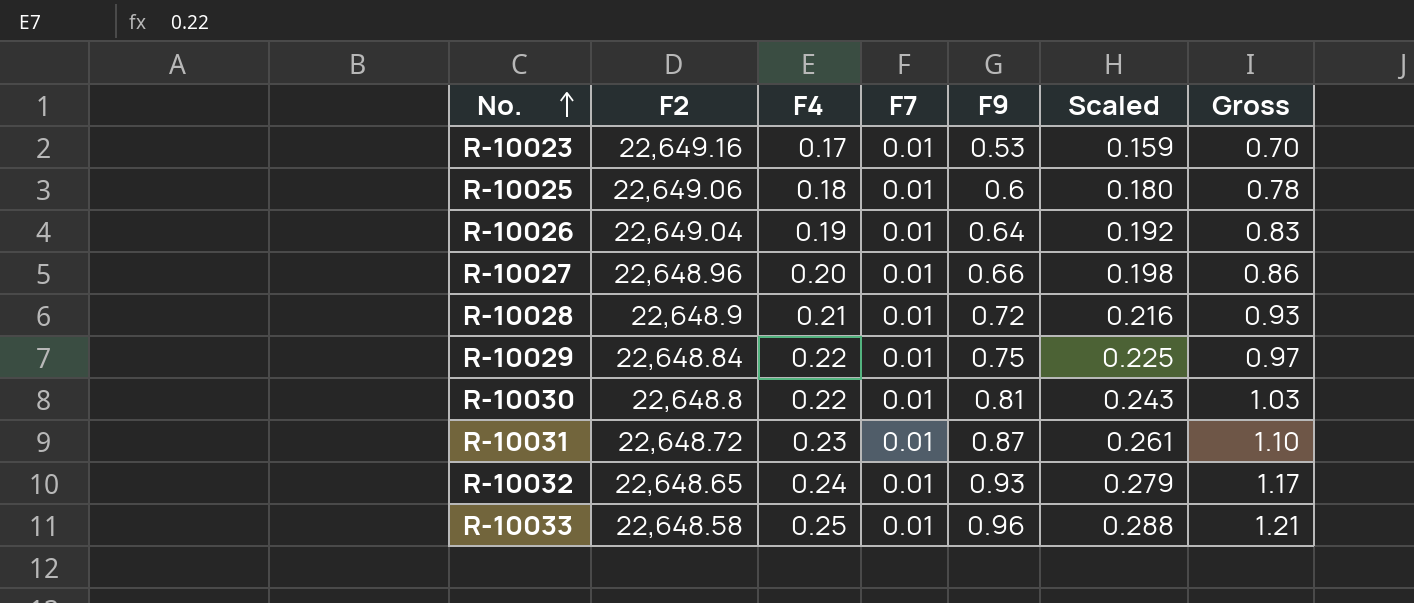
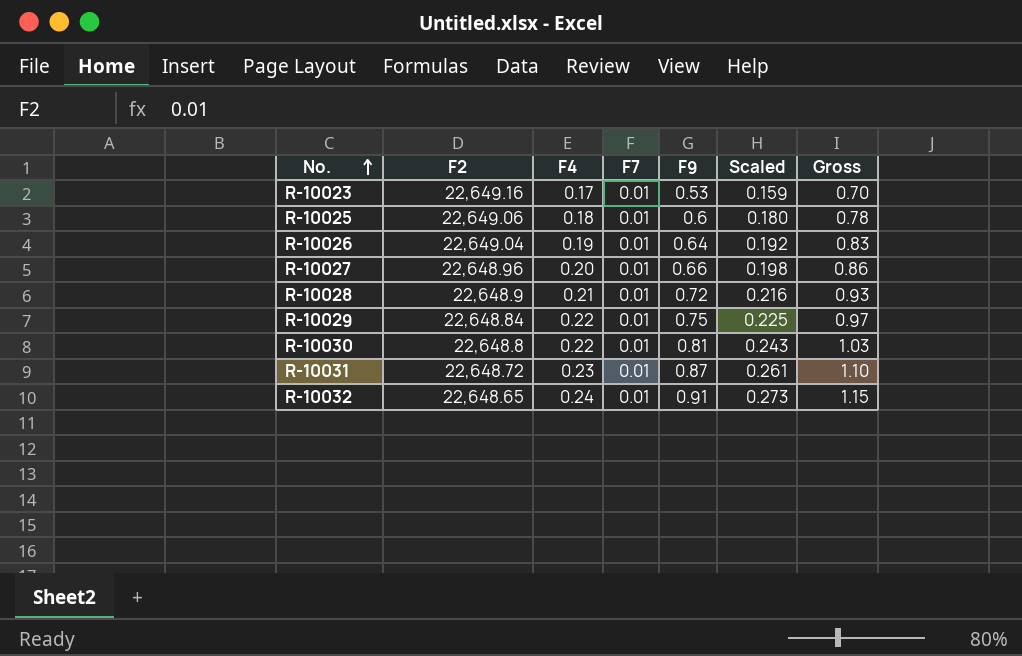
row R-10033: 22,648.58 | 0.25 | 0.01 | 0.96 | 0.288 | 1.21 -> none
R-10032 | F9: 0.93 -> 0.91
R-10032 | Scaled: 0.279 -> 0.273
R-10032 | Gross: 1.17 -> 1.15

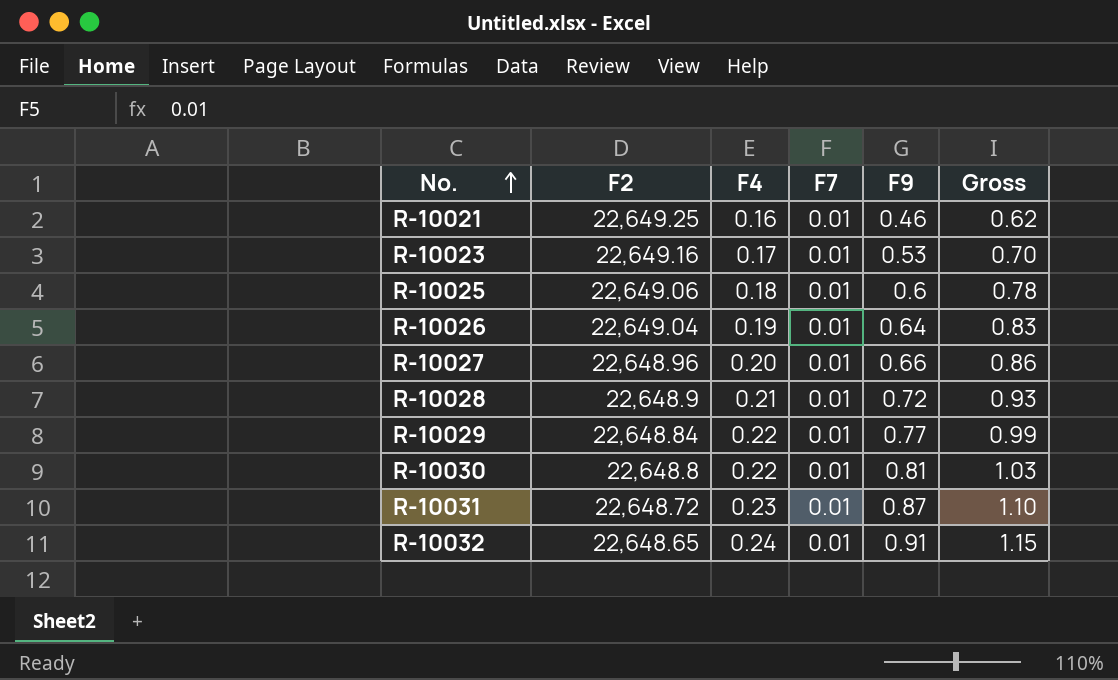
column Scaled | formula: [F9] * 0.3 -> none
row R-10021: none -> 22,649.25 | 0.16 | 0.01 | 0.46 | 0.62
R-10029 | F9: 0.75 -> 0.77
R-10029 | Gross: 0.97 -> 0.99

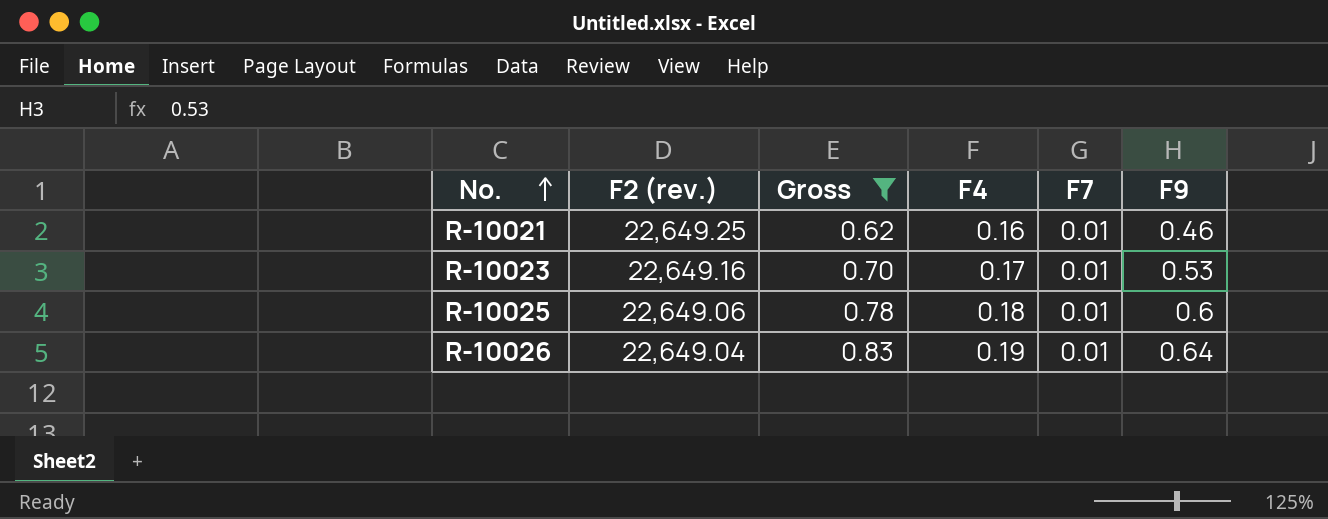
filter: none -> Gross <= 0.83
column name: F2 -> F2 (rev.)
column Gross | position: 6 -> 3

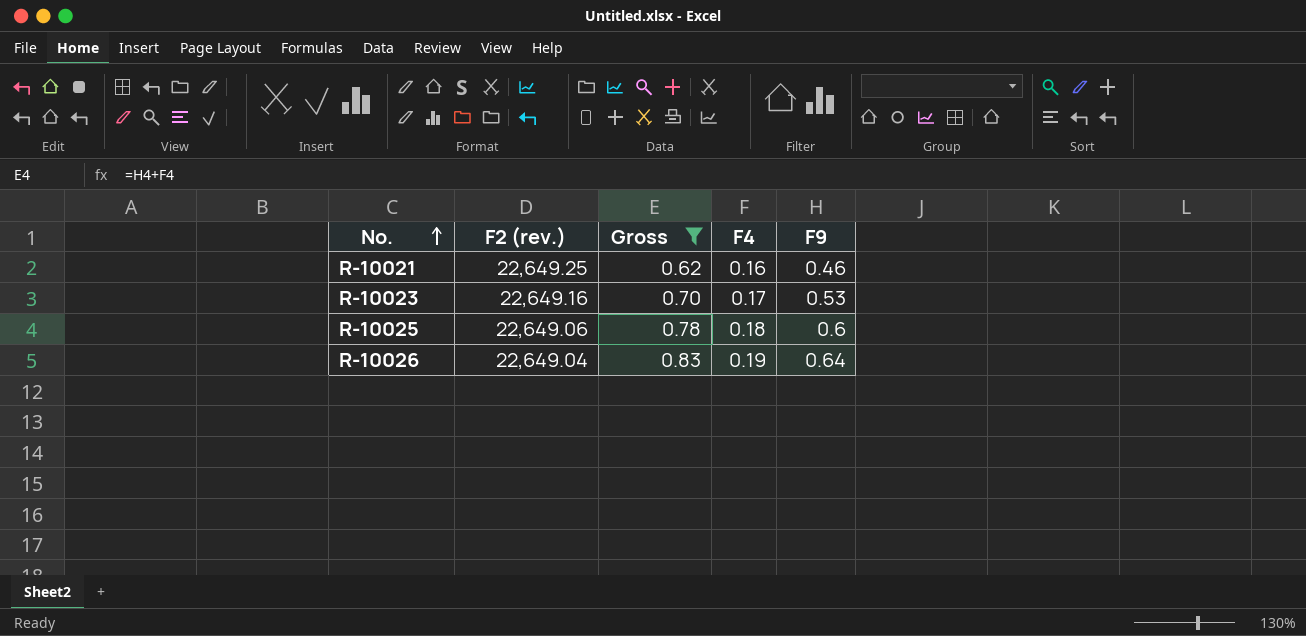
column F7 | position: 5 -> none

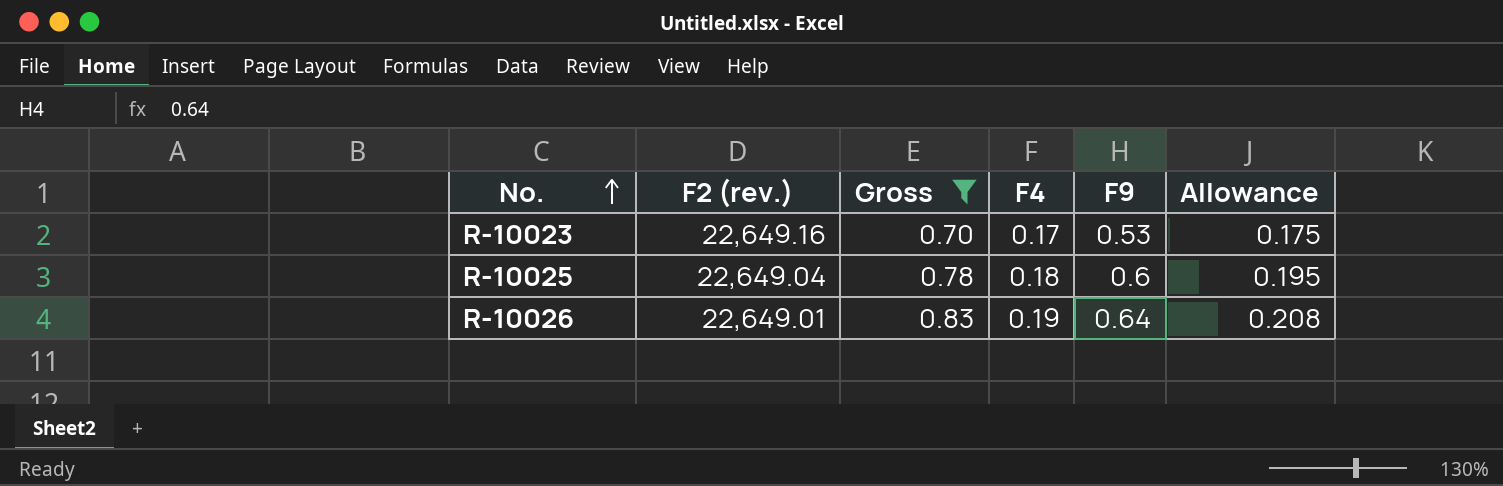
column Allowance | formula: none -> [Gross] * 0.25
row R-10021: 22,649.25 | 0.62 | 0.16 | 0.46 -> none
R-10025 | F2 (rev.): 22,649.06 -> 22,649.04
R-10026 | F2 (rev.): 22,649.04 -> 22,649.01

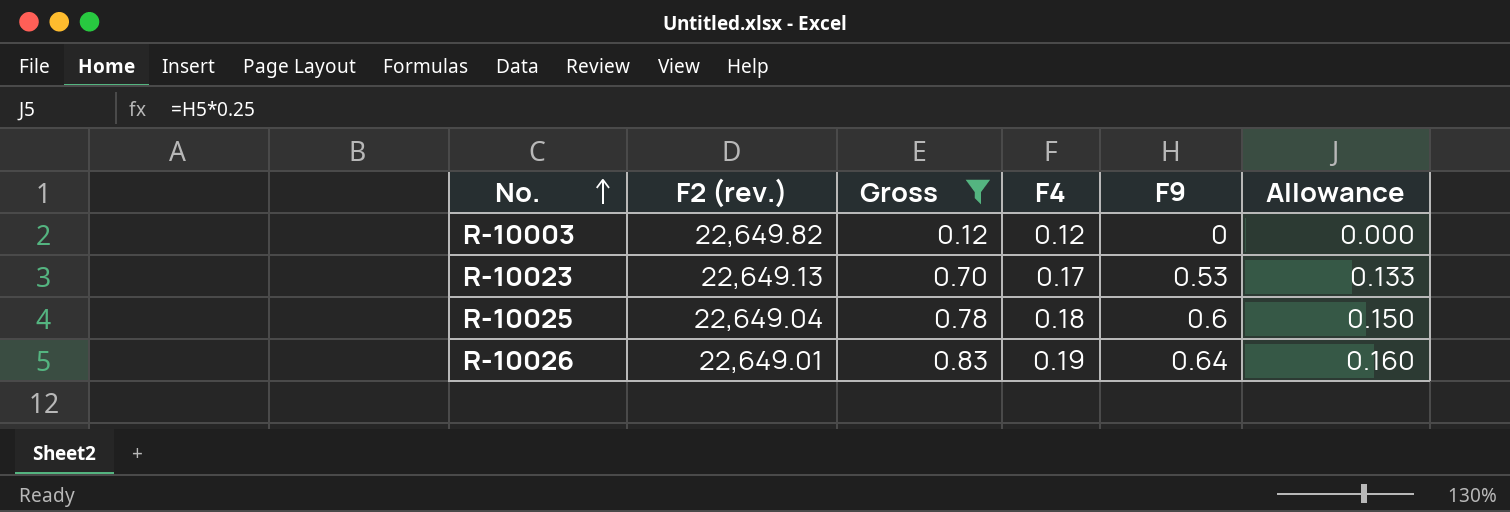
column Allowance | formula: [Gross] * 0.25 -> [F9] * 0.25
row R-10003: none -> 22,649.82 | 0.12 | 0.12 | 0 | 0.000
R-10023 | F2 (rev.): 22,649.16 -> 22,649.13

